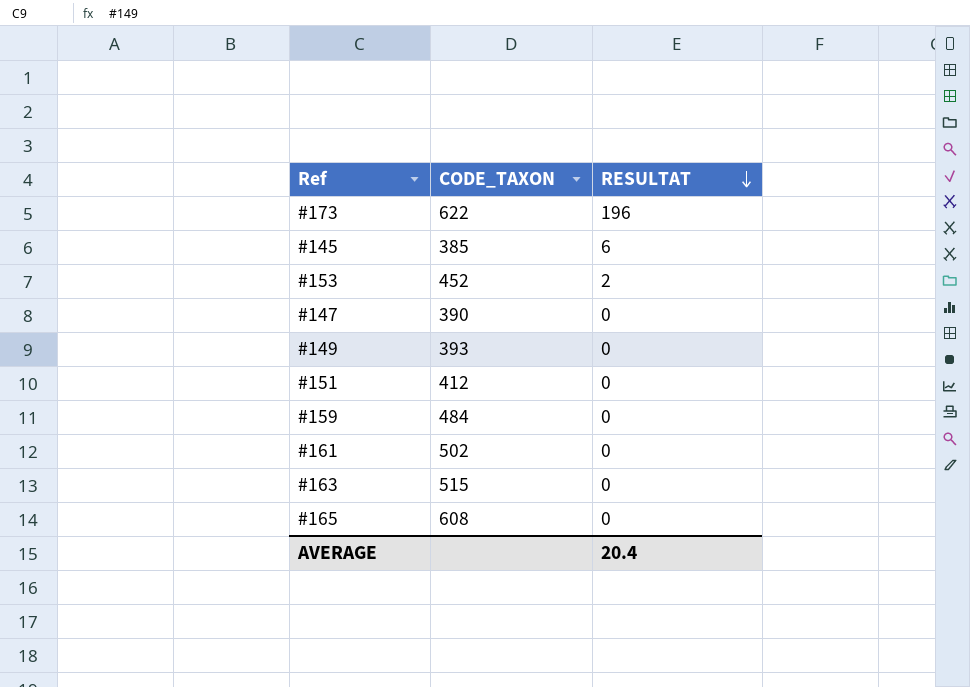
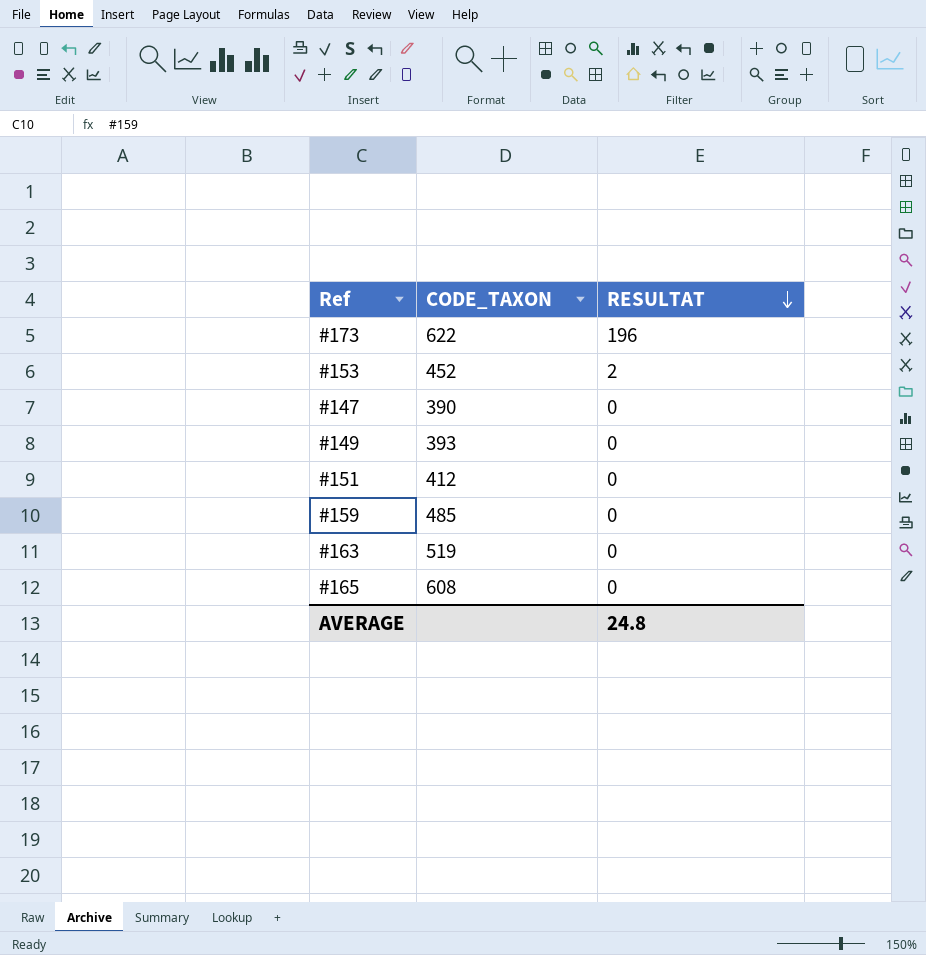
row #145: 385 | 6 -> none
row #161: 502 | 0 -> none
#159 | CODE_TAXON: 484 -> 485
#163 | CODE_TAXON: 515 -> 519
AVERAGE | RESULTAT: 20.4 -> 24.8

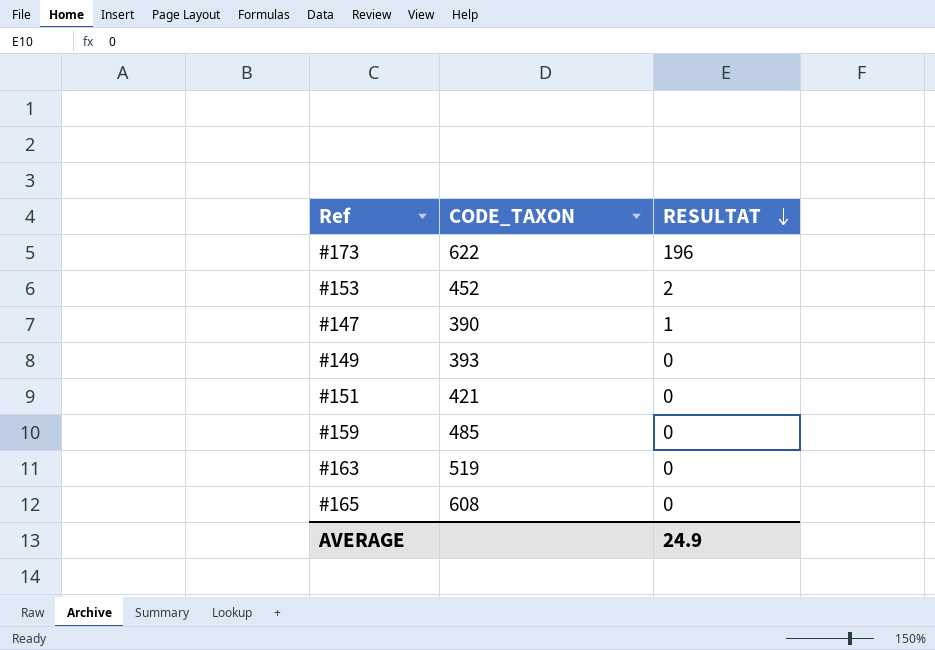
#147 | RESULTAT: 0 -> 1
#151 | CODE_TAXON: 412 -> 421
AVERAGE | RESULTAT: 24.8 -> 24.9

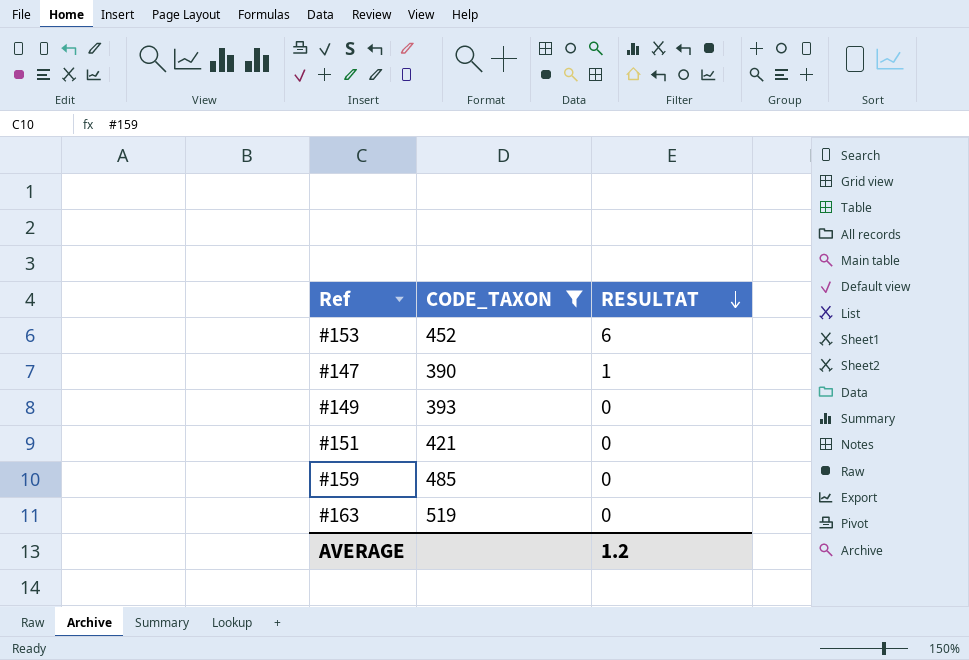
filter: none -> CODE_TAXON <= 519
#153 | RESULTAT: 2 -> 6
AVERAGE | RESULTAT: 24.9 -> 1.2

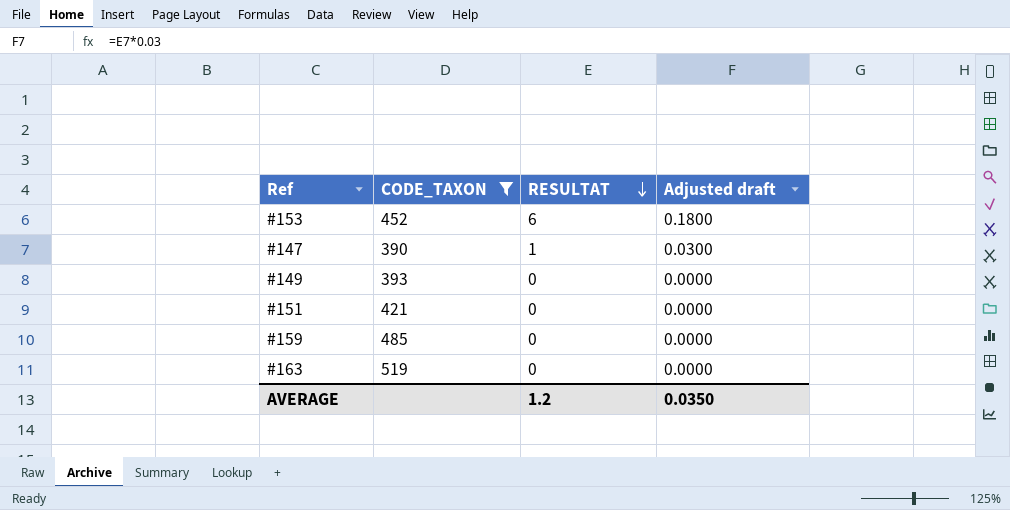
column Adjusted draft | formula: none -> [RESULTAT] * 0.03

